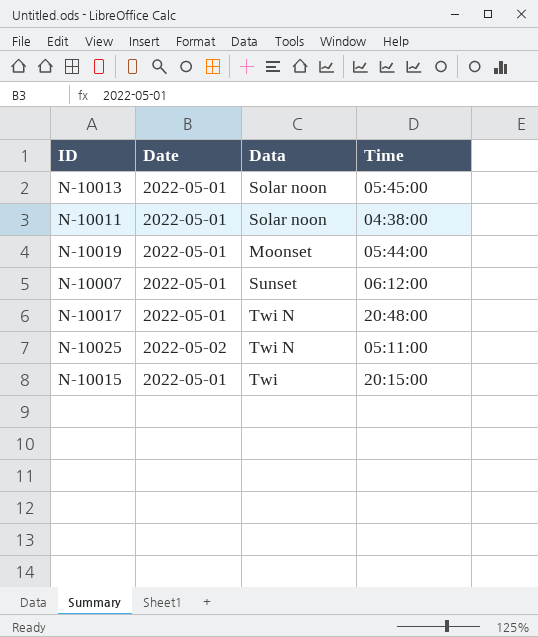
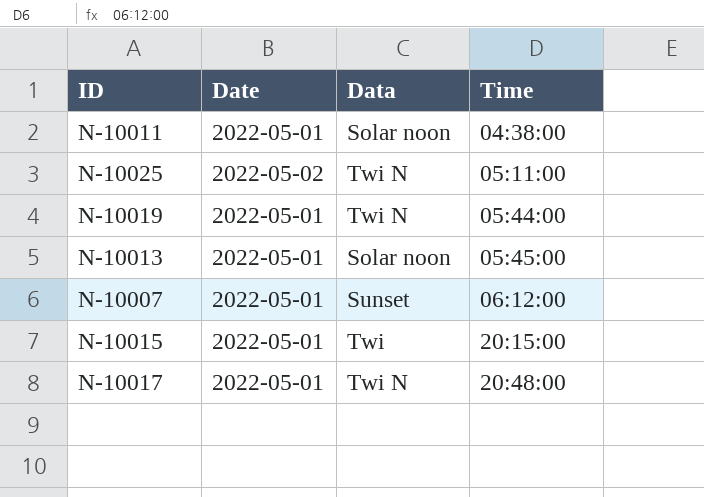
row order: none -> Time ascending
N-10019 | Data: Moonset -> Twi N

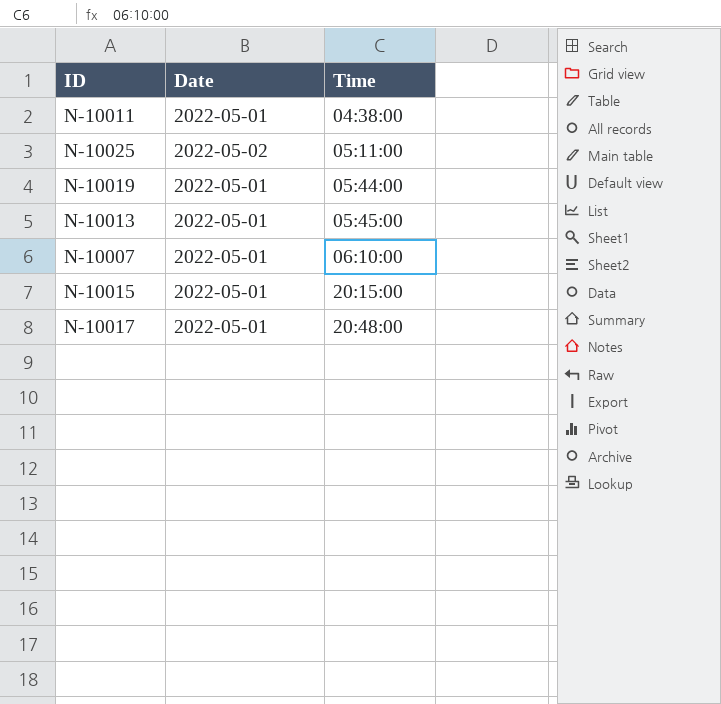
column Data | position: 3 -> none
N-10007 | Time: 06:12:00 -> 06:10:00

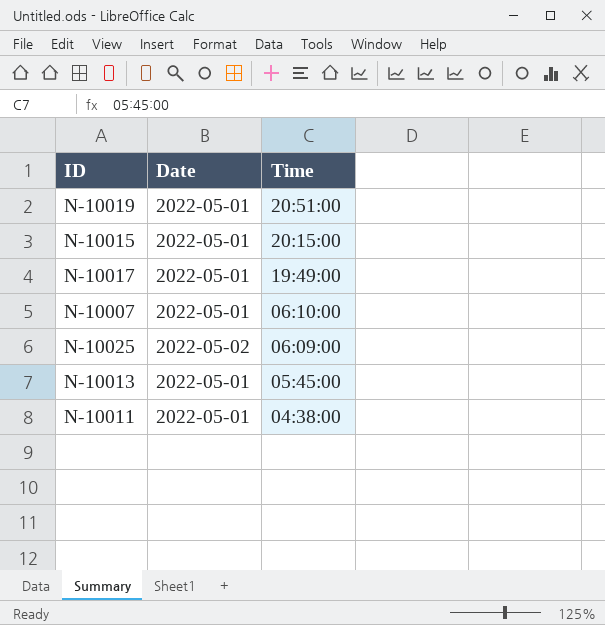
row order: Time ascending -> Time descending
N-10019 | Time: 05:44:00 -> 20:51:00
N-10017 | Time: 20:48:00 -> 19:49:00
N-10025 | Time: 05:11:00 -> 06:09:00

